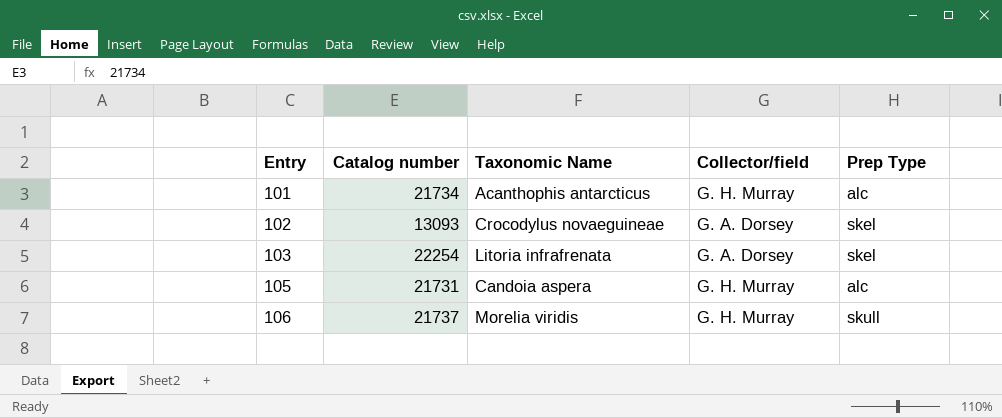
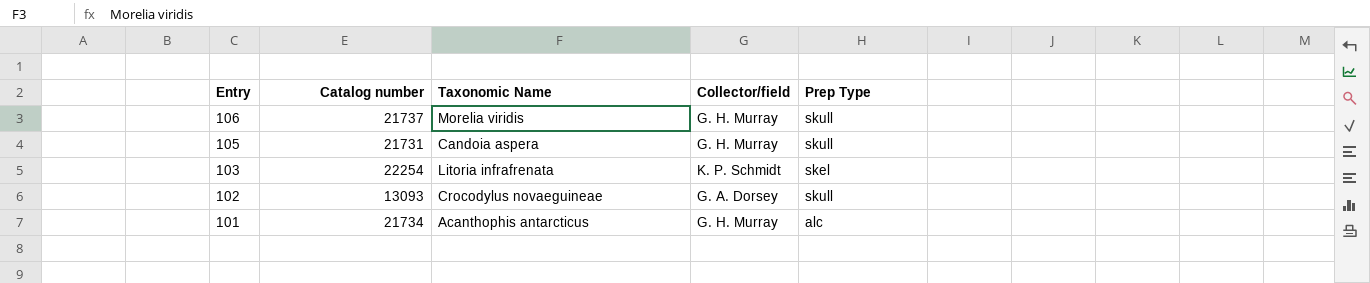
row order: Entry ascending -> Entry descending
105 | Prep Type: alc -> skull
103 | Collector/field: G. A. Dorsey -> K. P. Schmidt
102 | Prep Type: skel -> skull

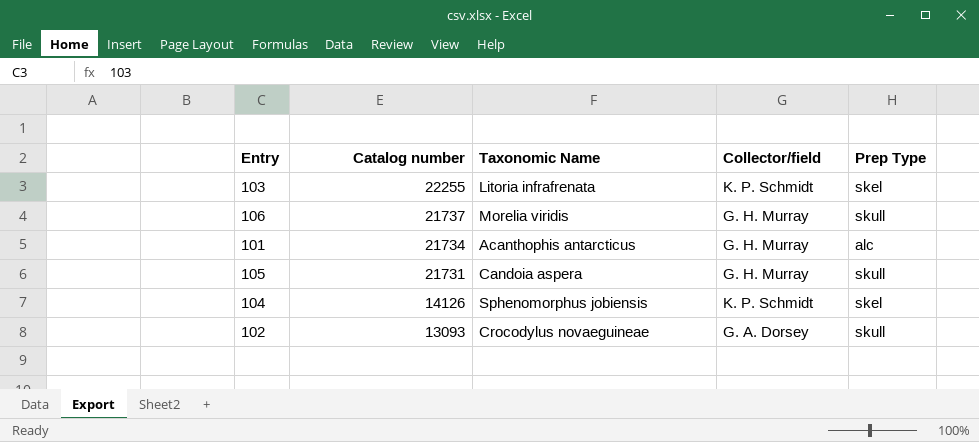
row order: Entry descending -> Catalog number descending
103 | Catalog number: 22254 -> 22255
row 104: none -> 14126 | Sphenomorphus jobiensis | K. P. Schmidt | skel

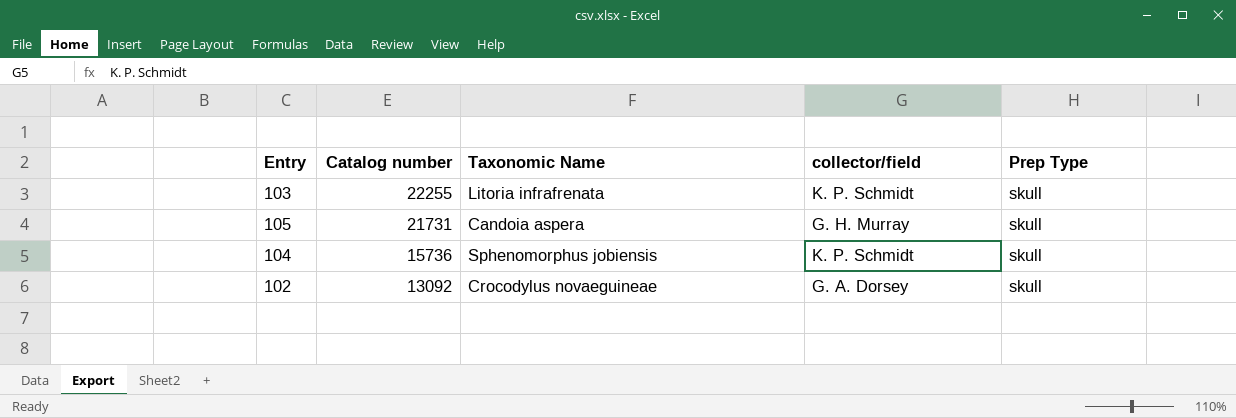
column name: Collector/field -> collector/field
row 106: 21737 | Morelia viridis | G. H. Murray | skull -> none
row 101: 21734 | Acanthophis antarcticus | G. H. Murray | alc -> none
103 | Prep Type: skel -> skull
104 | Catalog number: 14126 -> 15736
104 | Prep Type: skel -> skull
102 | Catalog number: 13093 -> 13092

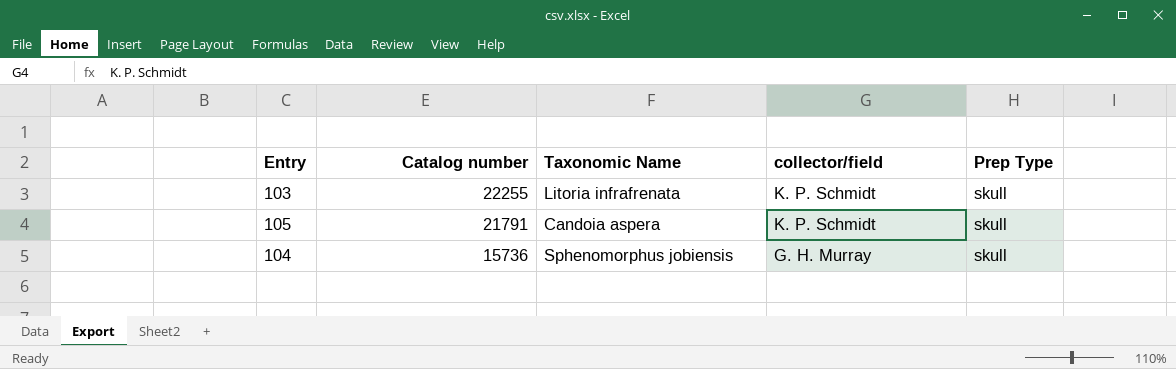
row 102: 13092 | Crocodylus novaeguineae | G. A. Dorsey | skull -> none
105 | Catalog number: 21731 -> 21791
105 | collector/field: G. H. Murray -> K. P. Schmidt
104 | collector/field: K. P. Schmidt -> G. H. Murray

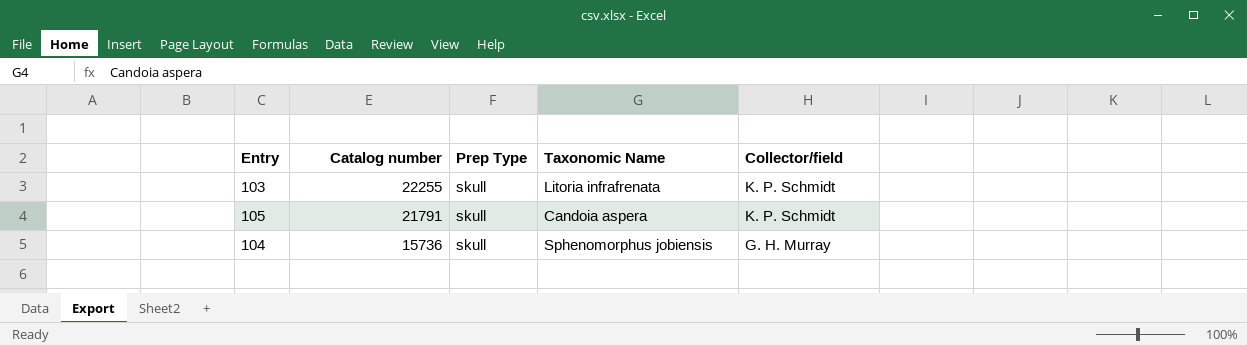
column Prep Type | position: 5 -> 3
column name: collector/field -> Collector/field

